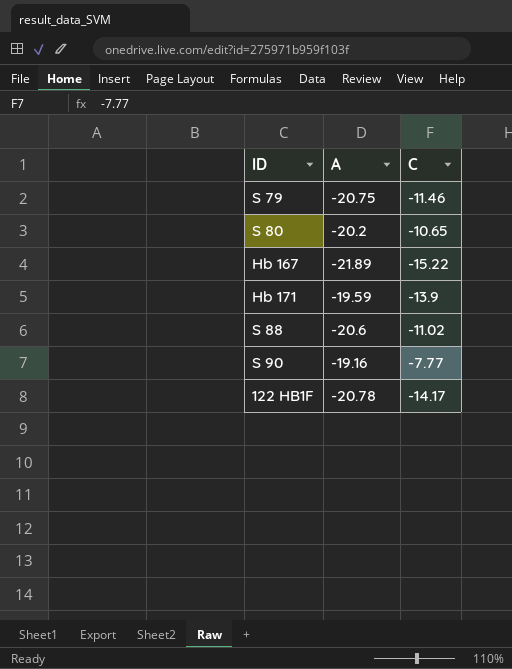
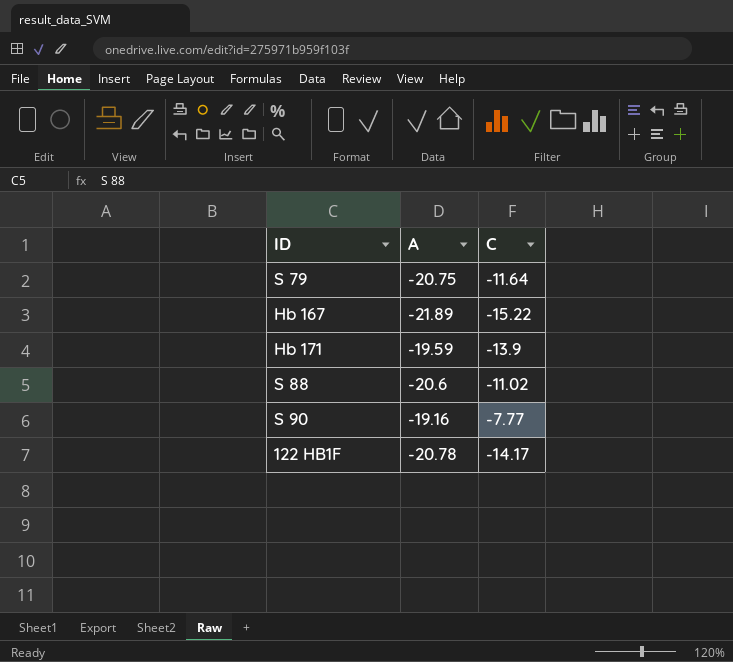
row S 80: -20.2 | -10.65 -> none
S 79 | C: -11.46 -> -11.64

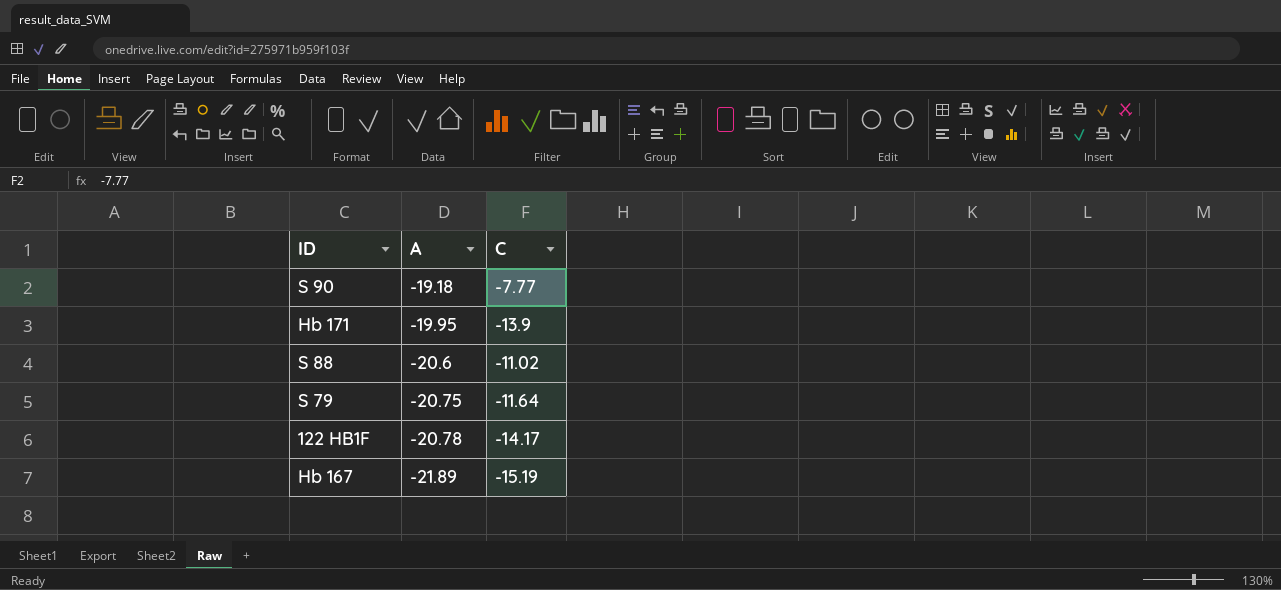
row order: none -> A descending
S 90 | A: -19.16 -> -19.18
Hb 171 | A: -19.59 -> -19.95
Hb 167 | C: -15.22 -> -15.19

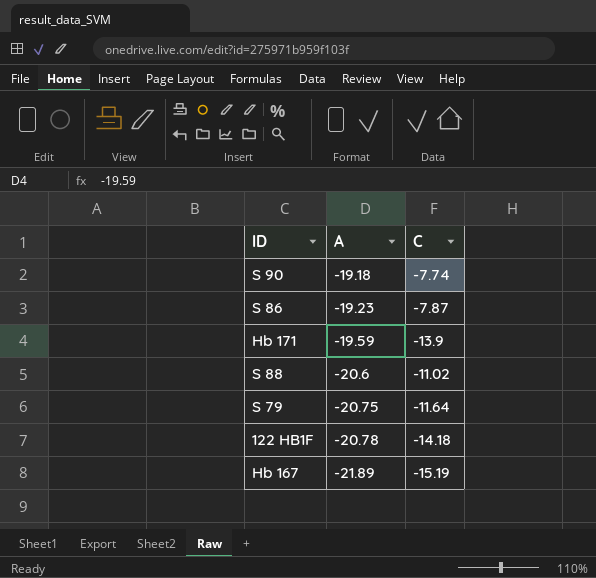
S 90 | C: -7.77 -> -7.74
row S 86: none -> -19.23 | -7.87
Hb 171 | A: -19.95 -> -19.59
122 HB1F | C: -14.17 -> -14.18

